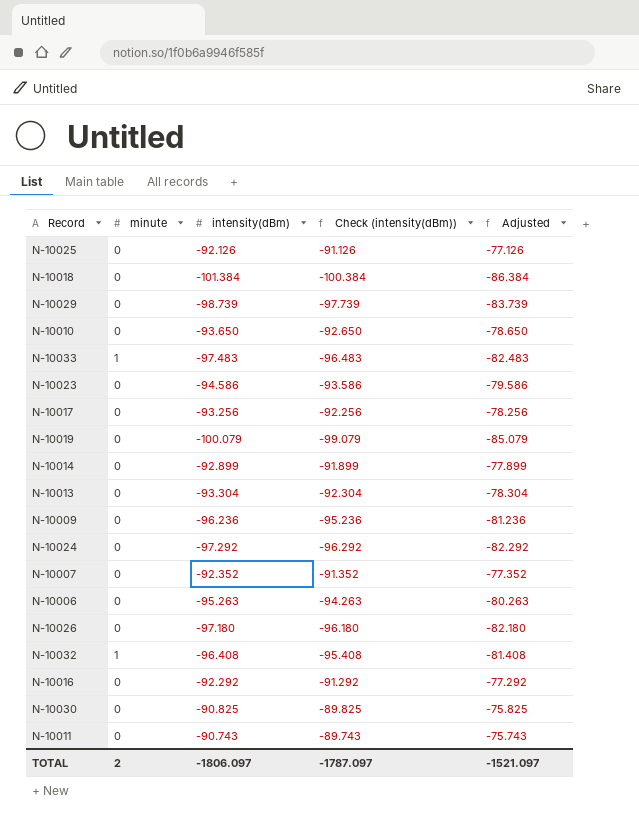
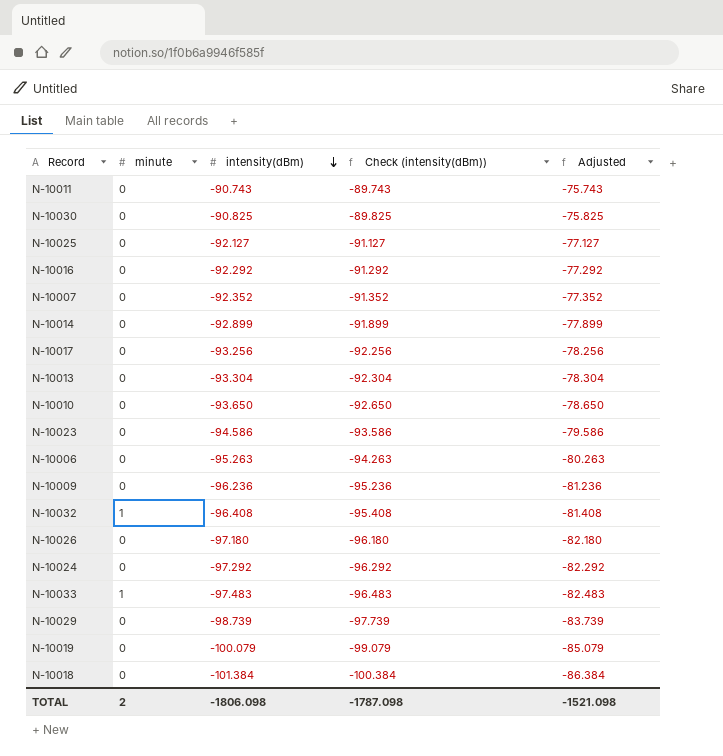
row order: none -> intensity(dBm) descending
N-10025 | intensity(dBm): -92.126 -> -92.127
N-10025 | Check (intensity(dBm)): -91.126 -> -91.127
N-10025 | Adjusted: -77.126 -> -77.127
TOTAL | intensity(dBm): -1806.097 -> -1806.098
TOTAL | Check (intensity(dBm)): -1787.097 -> -1787.098
TOTAL | Adjusted: -1521.097 -> -1521.098

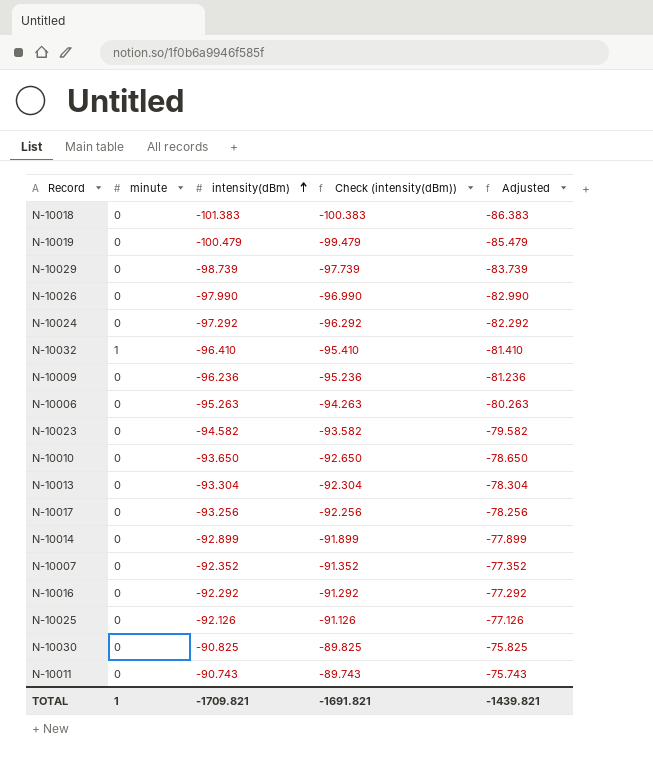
row order: intensity(dBm) descending -> intensity(dBm) ascending
row N-10033: 1 | -97.483 | -96.483 | -82.483 -> none
N-10018 | intensity(dBm): -101.384 -> -101.383
N-10018 | Check (intensity(dBm)): -100.384 -> -100.383
N-10018 | Adjusted: -86.384 -> -86.383
N-10019 | intensity(dBm): -100.079 -> -100.479
N-10019 | Check (intensity(dBm)): -99.079 -> -99.479
N-10019 | Adjusted: -85.079 -> -85.479
N-10026 | intensity(dBm): -97.180 -> -97.990
N-10026 | Check (intensity(dBm)): -96.180 -> -96.990
N-10026 | Adjusted: -82.180 -> -82.990
N-10032 | intensity(dBm): -96.408 -> -96.410
N-10032 | Check (intensity(dBm)): -95.408 -> -95.410
N-10032 | Adjusted: -81.408 -> -81.410
N-10023 | intensity(dBm): -94.586 -> -94.582
N-10023 | Check (intensity(dBm)): -93.586 -> -93.582
N-10023 | Adjusted: -79.586 -> -79.582
N-10025 | intensity(dBm): -92.127 -> -92.126
N-10025 | Check (intensity(dBm)): -91.127 -> -91.126
N-10025 | Adjusted: -77.127 -> -77.126
TOTAL | minute: 2 -> 1
TOTAL | intensity(dBm): -1806.098 -> -1709.821
TOTAL | Check (intensity(dBm)): -1787.098 -> -1691.821
TOTAL | Adjusted: -1521.098 -> -1439.821

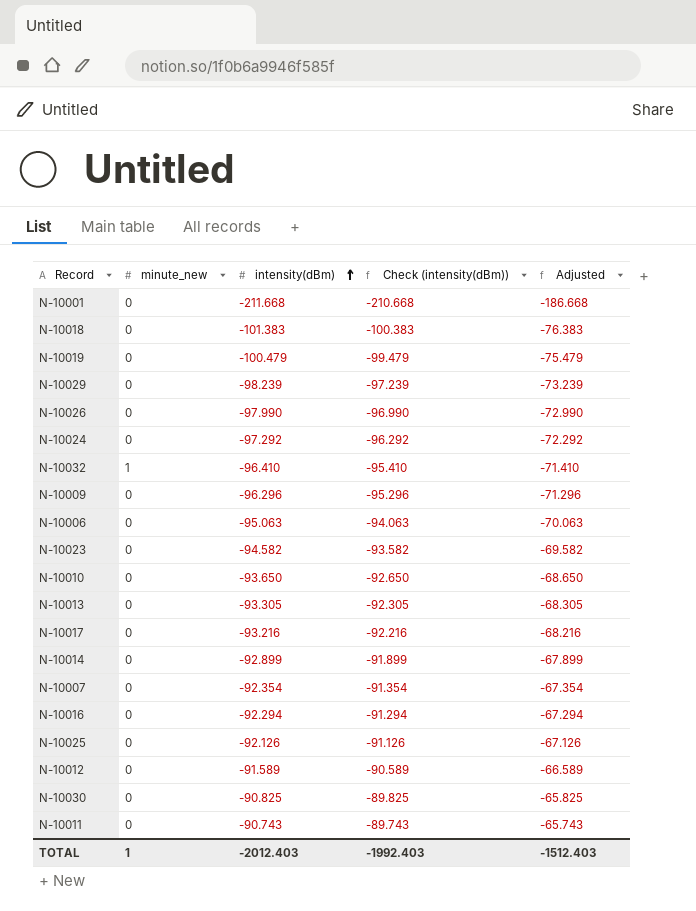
column name: minute -> minute_new
column Adjusted | formula: [intensity(dBm)] + 15 -> [intensity(dBm)] + 25
row N-10001: none -> 0 | -211.668 | -210.668 | -186.668
N-10029 | intensity(dBm): -98.739 -> -98.239
N-10029 | Check (intensity(dBm)): -97.739 -> -97.239
N-10009 | intensity(dBm): -96.236 -> -96.296
N-10009 | Check (intensity(dBm)): -95.236 -> -95.296
N-10006 | intensity(dBm): -95.263 -> -95.063
N-10006 | Check (intensity(dBm)): -94.263 -> -94.063
N-10013 | intensity(dBm): -93.304 -> -93.305
N-10013 | Check (intensity(dBm)): -92.304 -> -92.305
N-10017 | intensity(dBm): -93.256 -> -93.216
N-10017 | Check (intensity(dBm)): -92.256 -> -92.216
N-10007 | intensity(dBm): -92.352 -> -92.354
N-10007 | Check (intensity(dBm)): -91.352 -> -91.354
N-10016 | intensity(dBm): -92.292 -> -92.294
N-10016 | Check (intensity(dBm)): -91.292 -> -91.294
row N-10012: none -> 0 | -91.589 | -90.589 | -66.589
TOTAL | intensity(dBm): -1709.821 -> -2012.403
TOTAL | Check (intensity(dBm)): -1691.821 -> -1992.403
TOTAL | Adjusted: -1439.821 -> -1512.403

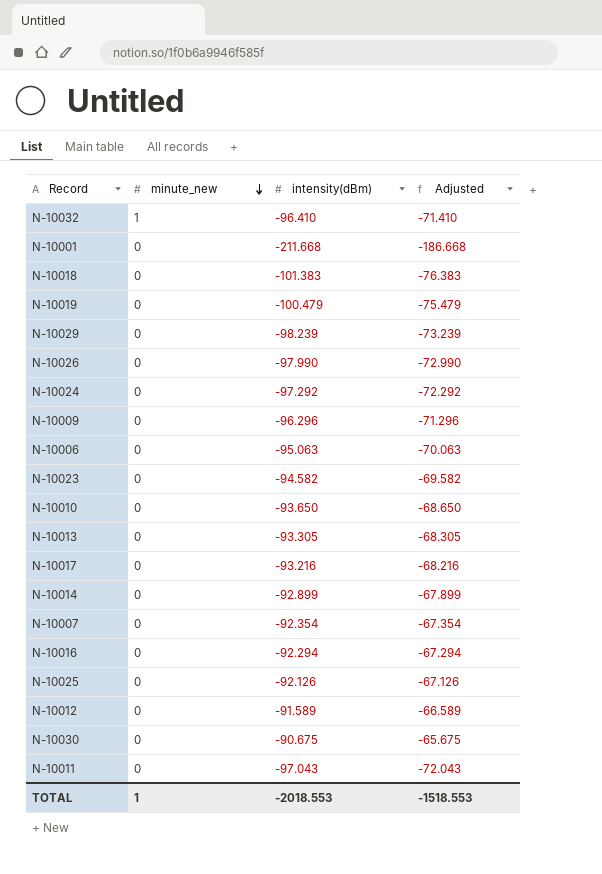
row order: intensity(dBm) ascending -> minute_new descending
column Check (intensity(dBm)) | formula: [intensity(dBm)] + 1 -> none
N-10030 | intensity(dBm): -90.825 -> -90.675
N-10030 | Adjusted: -65.825 -> -65.675
N-10011 | intensity(dBm): -90.743 -> -97.043
N-10011 | Adjusted: -65.743 -> -72.043
TOTAL | intensity(dBm): -2012.403 -> -2018.553
TOTAL | Adjusted: -1512.403 -> -1518.553

